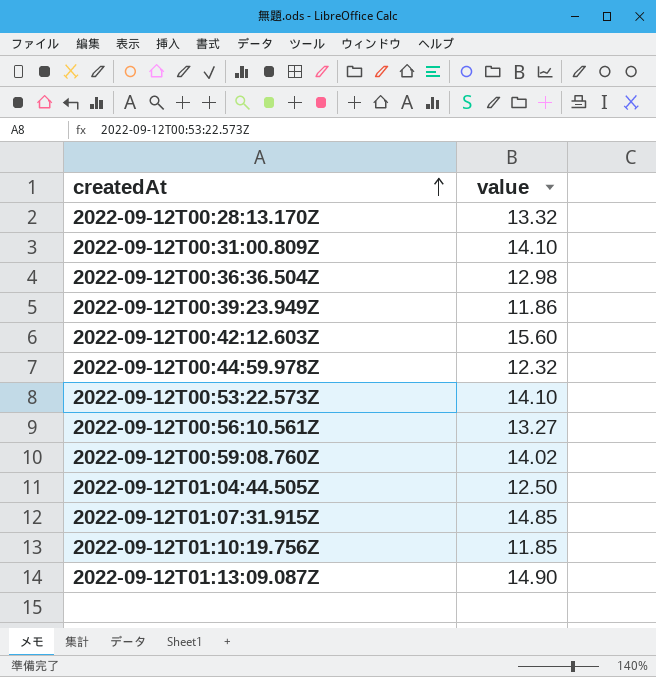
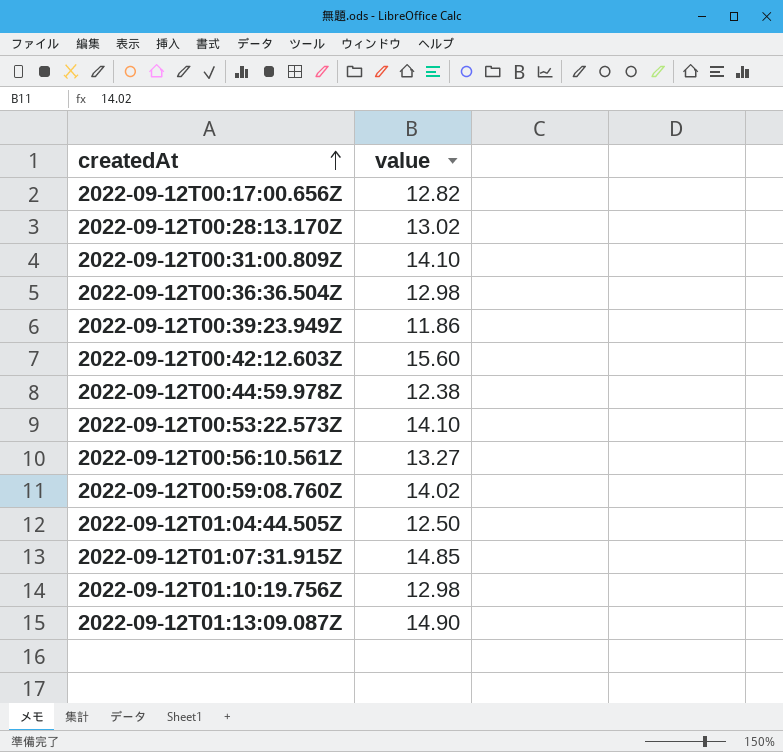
row 2022-09-12T00:17:00.656Z: none -> 12.82
2022-09-12T00:28:13.170Z | value: 13.32 -> 13.02
2022-09-12T00:44:59.978Z | value: 12.32 -> 12.38
2022-09-12T01:10:19.756Z | value: 11.85 -> 12.98

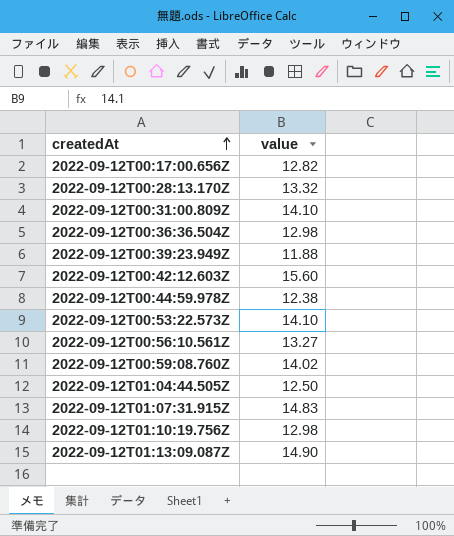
2022-09-12T00:28:13.170Z | value: 13.02 -> 13.32
2022-09-12T00:39:23.949Z | value: 11.86 -> 11.88
2022-09-12T01:07:31.915Z | value: 14.85 -> 14.83

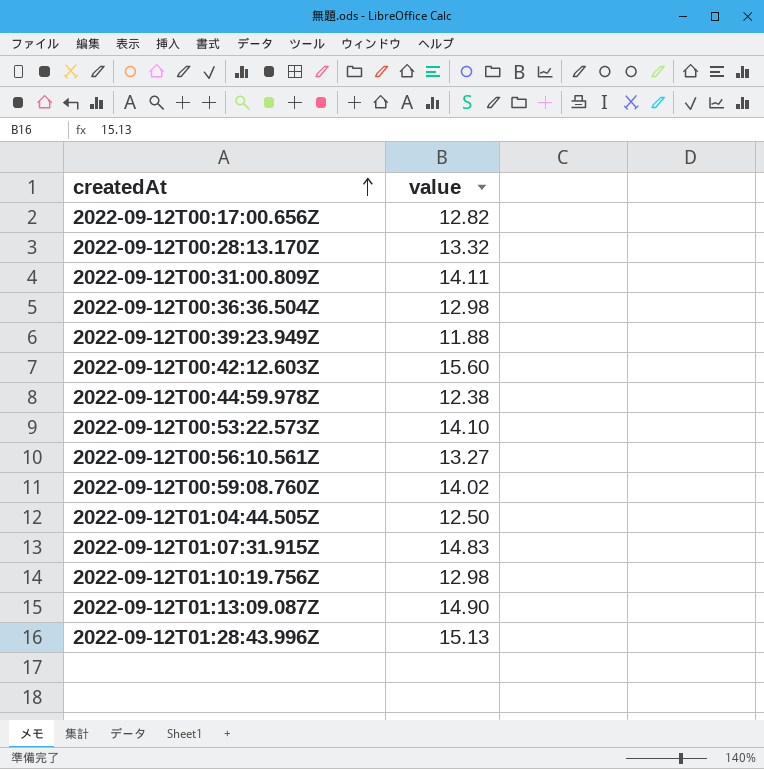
2022-09-12T00:31:00.809Z | value: 14.10 -> 14.11
row 2022-09-12T01:28:43.996Z: none -> 15.13

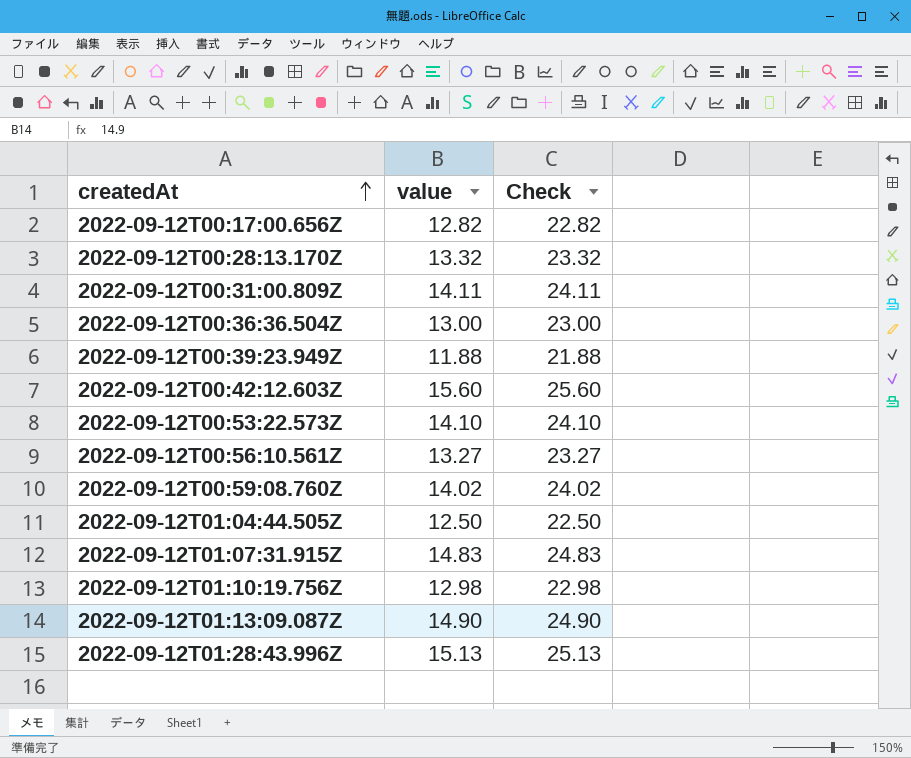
column Check | formula: none -> [value] + 10
row 2022-09-12T00:44:59.978Z: 12.38 -> none
2022-09-12T00:36:36.504Z | value: 12.98 -> 13.00

